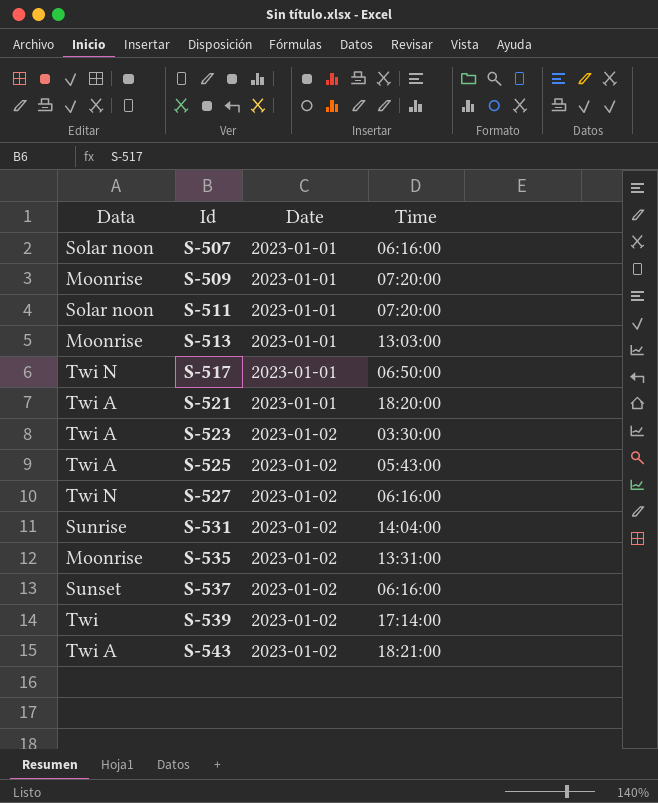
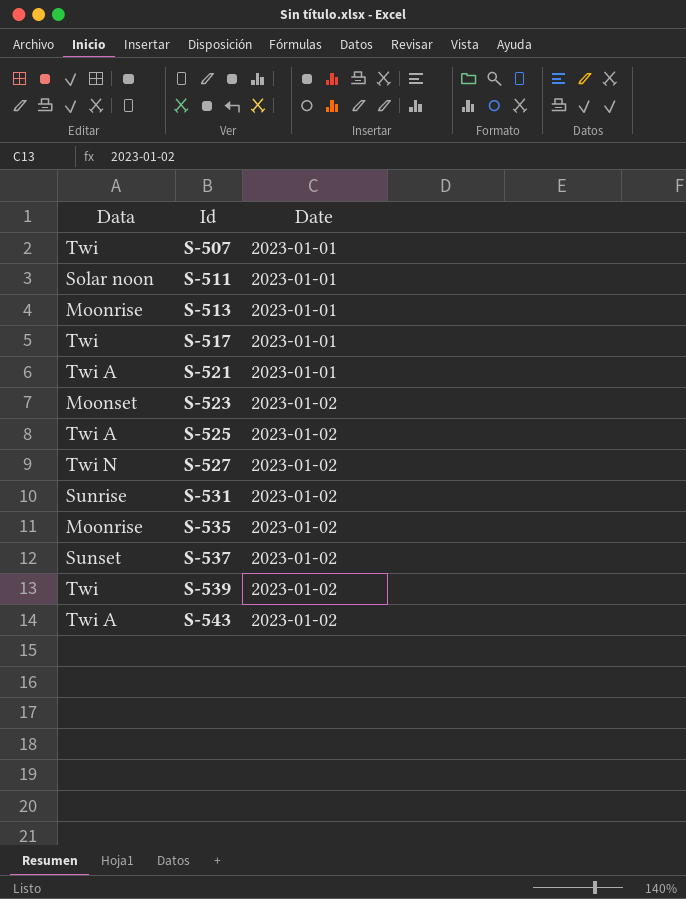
column Time | position: 4 -> none
row S-509: Moonrise | 2023-01-01 | 07:20:00 -> none
S-507 | Data: Solar noon -> Twi
S-517 | Data: Twi N -> Twi
S-523 | Data: Twi A -> Moonset

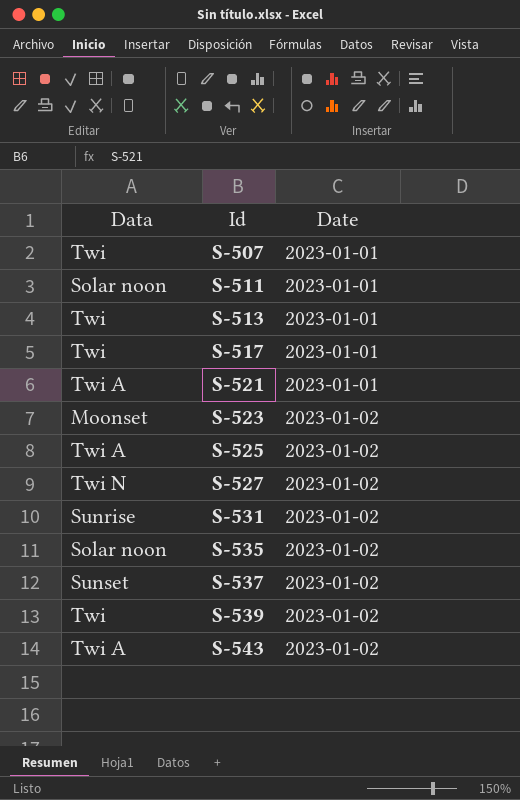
S-513 | Data: Moonrise -> Twi
S-535 | Data: Moonrise -> Solar noon

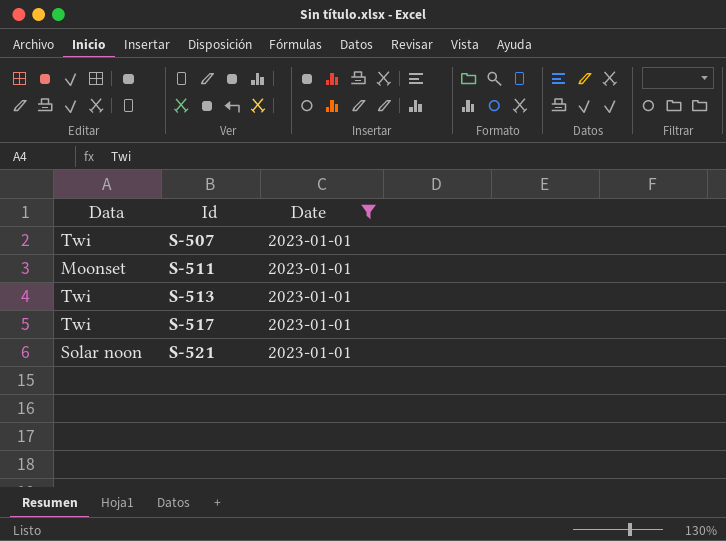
filter: none -> Date = 2023-01-01
S-511 | Data: Solar noon -> Moonset
S-521 | Data: Twi A -> Solar noon

